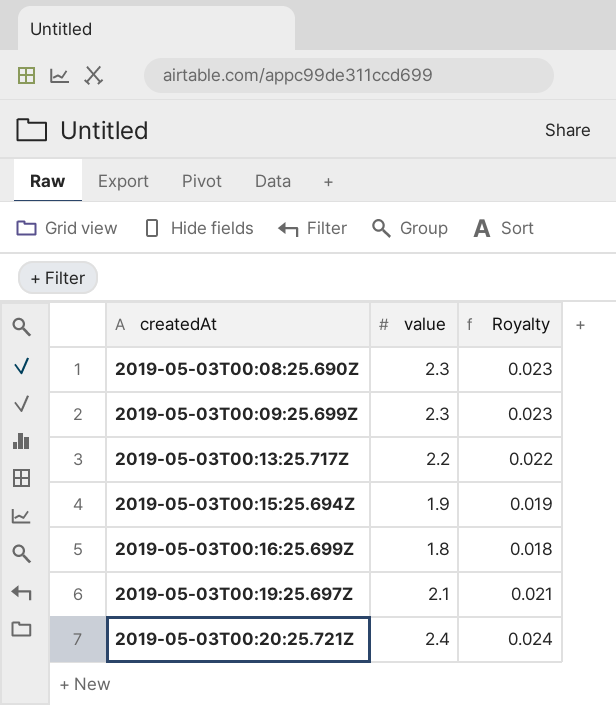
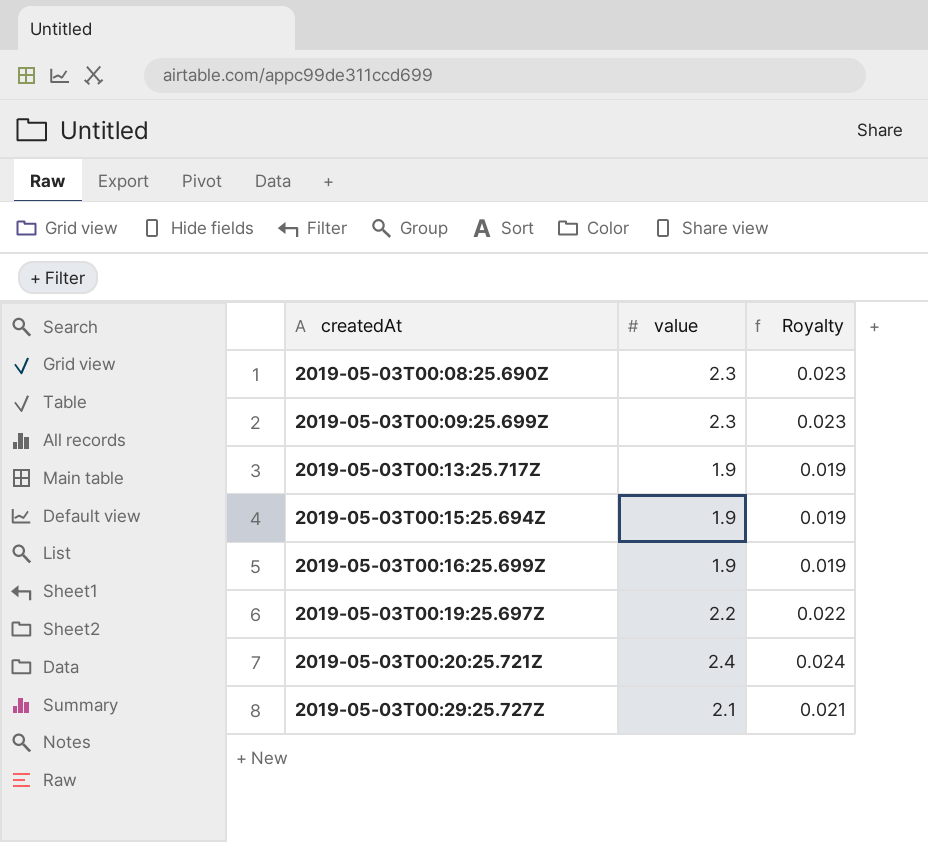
2019-05-03T00:13:25.717Z | value: 2.2 -> 1.9
2019-05-03T00:13:25.717Z | Royalty: 0.022 -> 0.019
2019-05-03T00:16:25.699Z | value: 1.8 -> 1.9
2019-05-03T00:16:25.699Z | Royalty: 0.018 -> 0.019
2019-05-03T00:19:25.697Z | value: 2.1 -> 2.2
2019-05-03T00:19:25.697Z | Royalty: 0.021 -> 0.022
row 2019-05-03T00:29:25.727Z: none -> 2.1 | 0.021

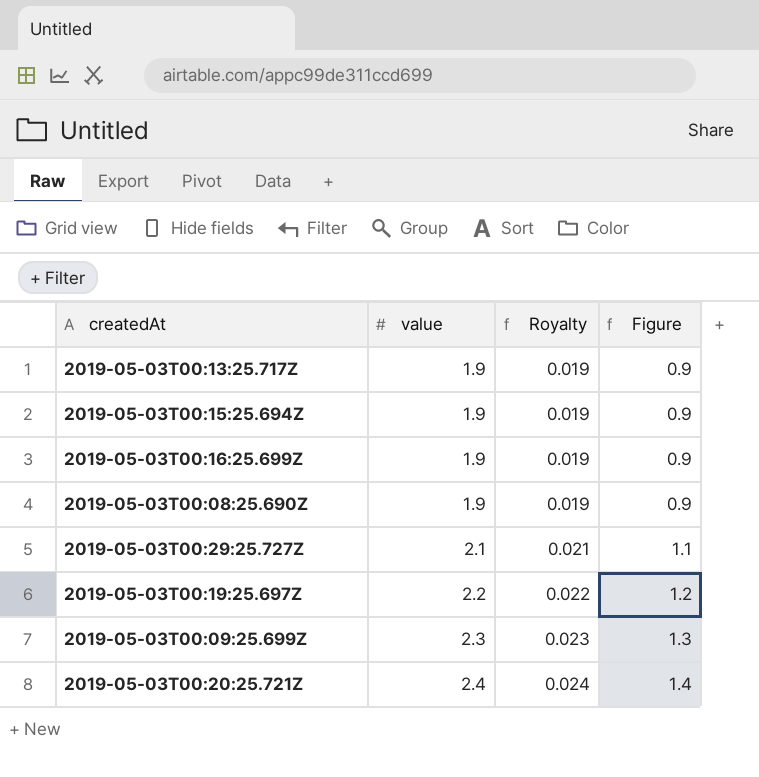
row order: createdAt ascending -> value ascending
column Figure | formula: none -> [value] - 1
2019-05-03T00:08:25.690Z | value: 2.3 -> 1.9
2019-05-03T00:08:25.690Z | Royalty: 0.023 -> 0.019

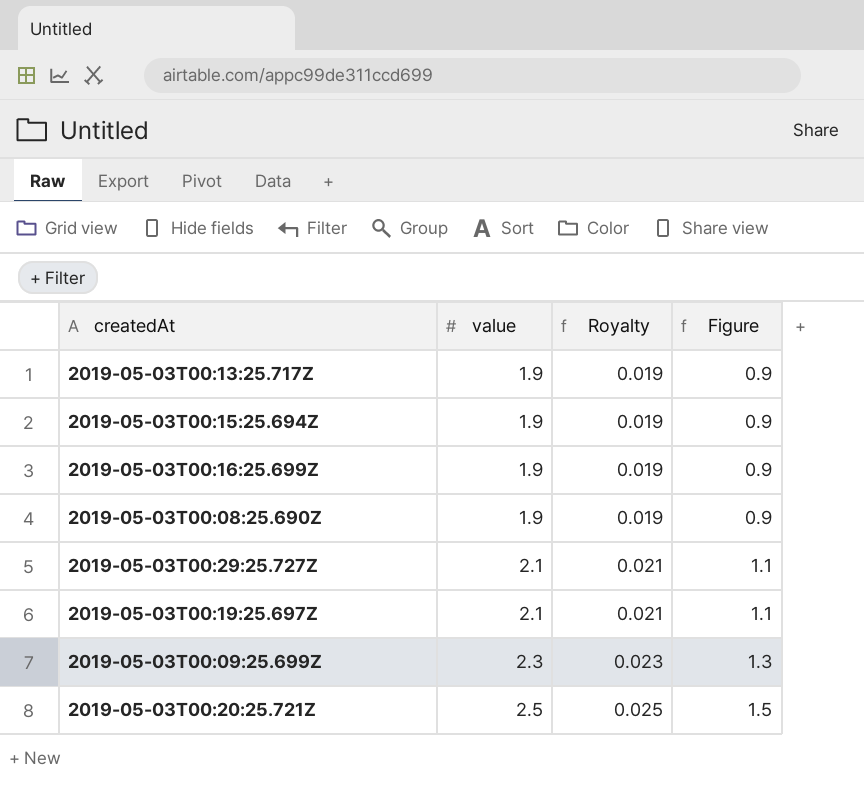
2019-05-03T00:19:25.697Z | value: 2.2 -> 2.1
2019-05-03T00:19:25.697Z | Royalty: 0.022 -> 0.021
2019-05-03T00:19:25.697Z | Figure: 1.2 -> 1.1
2019-05-03T00:20:25.721Z | value: 2.4 -> 2.5
2019-05-03T00:20:25.721Z | Royalty: 0.024 -> 0.025
2019-05-03T00:20:25.721Z | Figure: 1.4 -> 1.5

